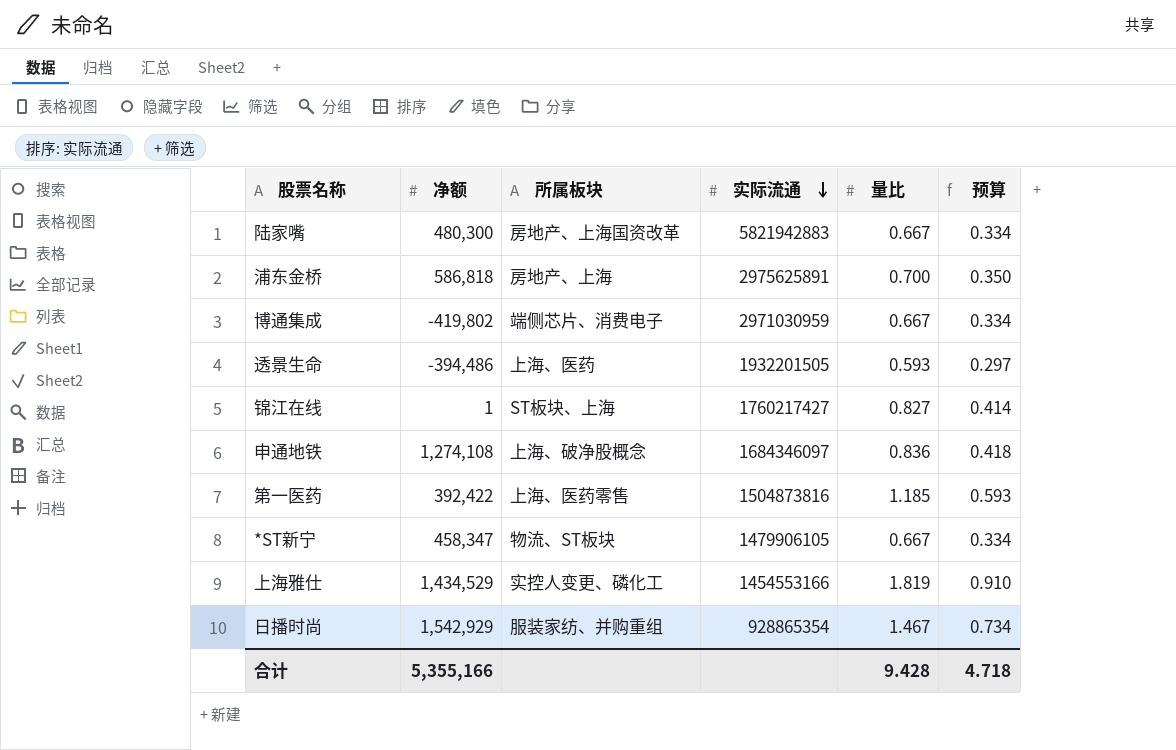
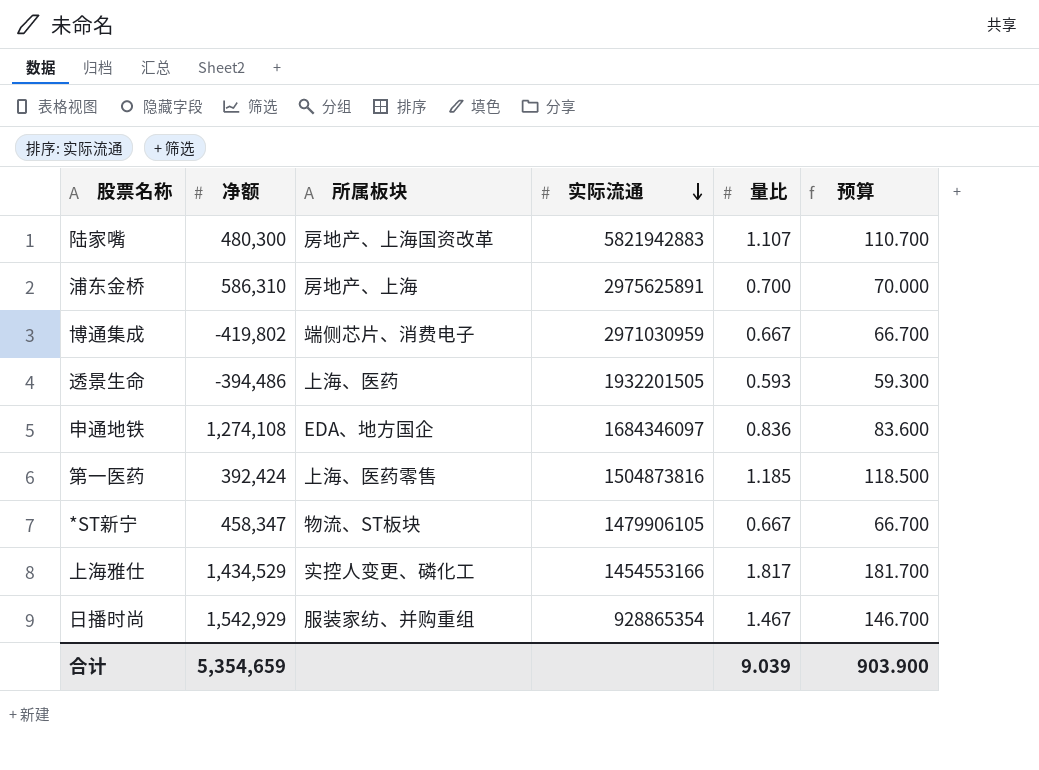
column 预算 | formula: [量比] * 0.5 -> [量比] * 100
row 锦江在线: 1 | ST板块、上海 | 1760217427 | 0.827 | 0.414 -> none
陆家嘴 | 量比: 0.667 -> 1.107
浦东金桥 | 净额: 586,818 -> 586,310
申通地铁 | 所属板块: 上海、破净股概念 -> EDA、地方国企
第一医药 | 净额: 392,422 -> 392,424
上海雅仕 | 量比: 1.819 -> 1.817
合计 | 净额: 5,355,166 -> 5,354,659
合计 | 量比: 9.428 -> 9.039
合计 | 预算: 4.718 -> 903.900

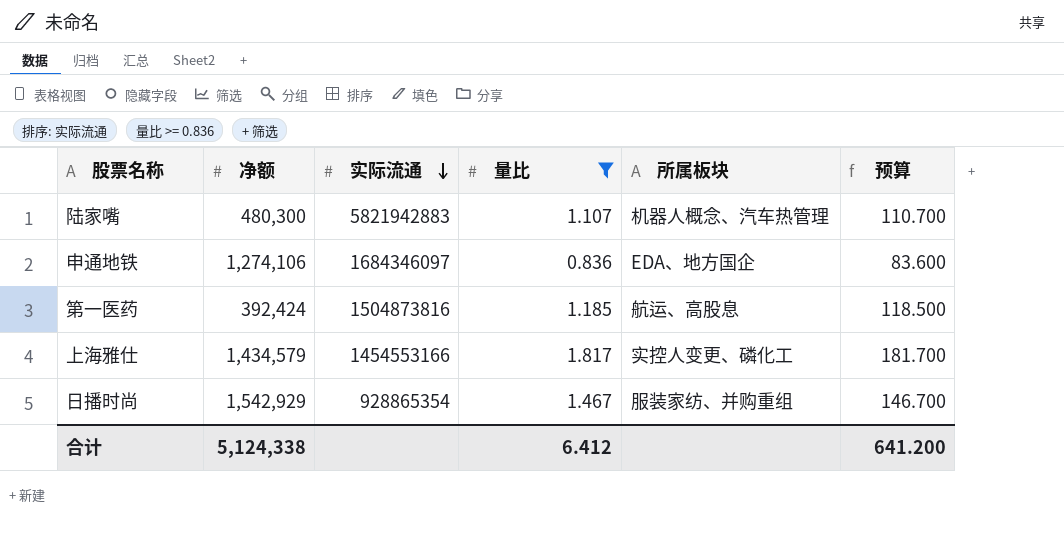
filter: none -> 量比 >= 0.836
column 所属板块 | position: 3 -> 5
陆家嘴 | 所属板块: 房地产、上海国资改革 -> 机器人概念、汽车热管理
申通地铁 | 净额: 1,274,108 -> 1,274,106
第一医药 | 所属板块: 上海、医药零售 -> 航运、高股息
上海雅仕 | 净额: 1,434,529 -> 1,434,579
合计 | 净额: 5,354,659 -> 5,124,338
合计 | 量比: 9.039 -> 6.412
合计 | 预算: 903.900 -> 641.200

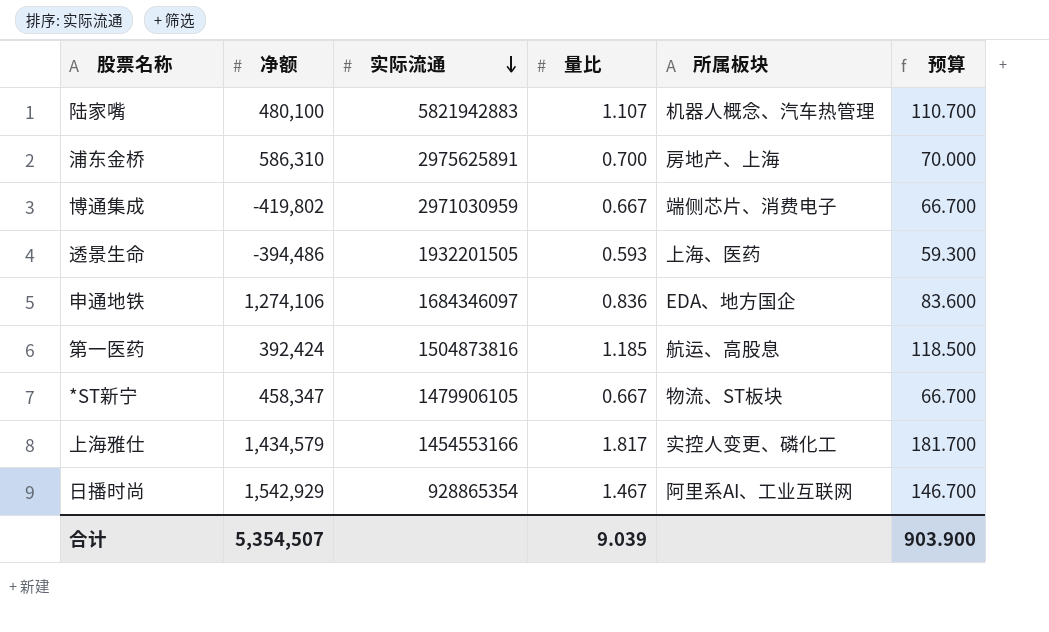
filter: 量比 >= 0.836 -> none
陆家嘴 | 净额: 480,300 -> 480,100
日播时尚 | 所属板块: 服装家纺、并购重组 -> 阿里系AI、工业互联网
合计 | 净额: 5,124,338 -> 5,354,507
合计 | 量比: 6.412 -> 9.039
合计 | 预算: 641.200 -> 903.900

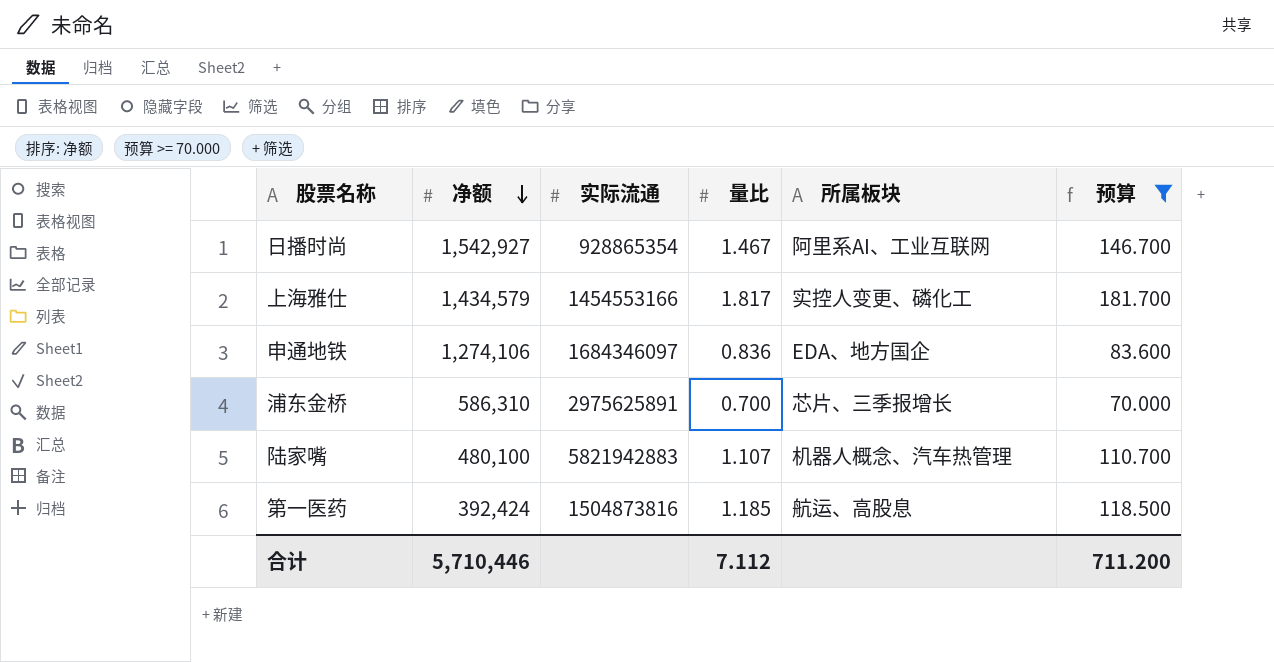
filter: none -> 预算 >= 70.000
row order: 实际流通 descending -> 净额 descending
日播时尚 | 净额: 1,542,929 -> 1,542,927
浦东金桥 | 所属板块: 房地产、上海 -> 芯片、三季报增长
合计 | 净额: 5,354,507 -> 5,710,446
合计 | 量比: 9.039 -> 7.112
合计 | 预算: 903.900 -> 711.200

